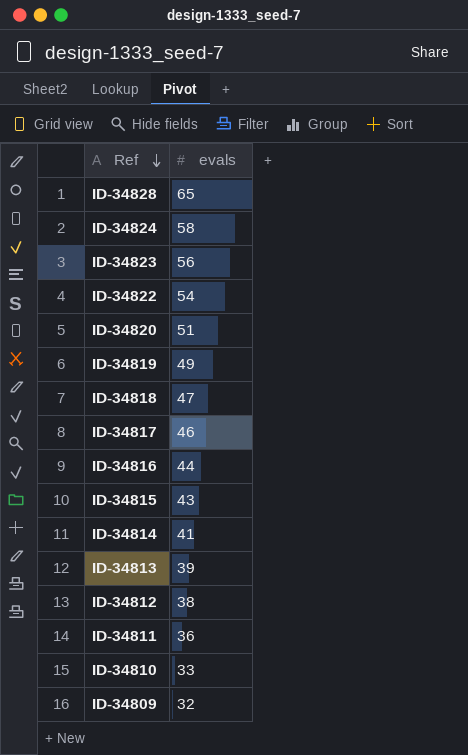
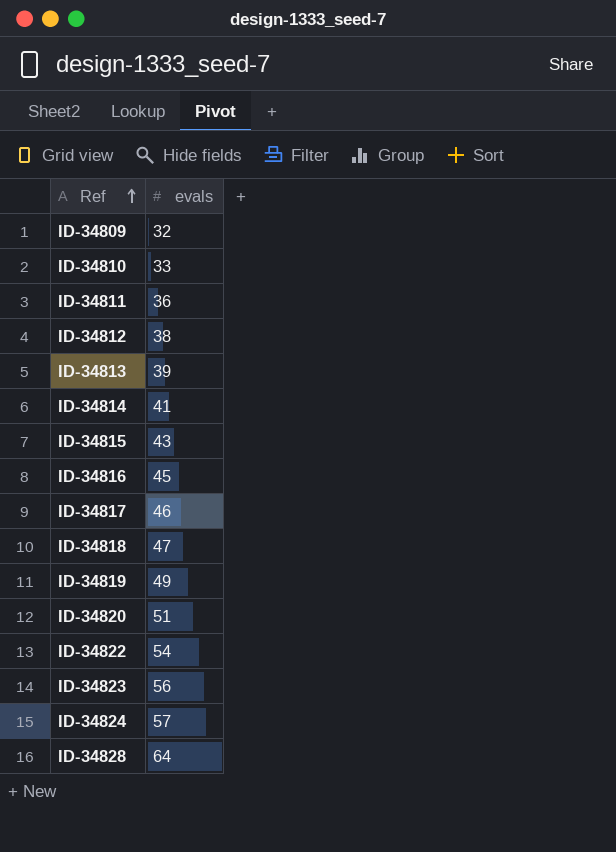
row order: Ref descending -> Ref ascending
ID-34816 | evals: 44 -> 45
ID-34824 | evals: 58 -> 57
ID-34828 | evals: 65 -> 64

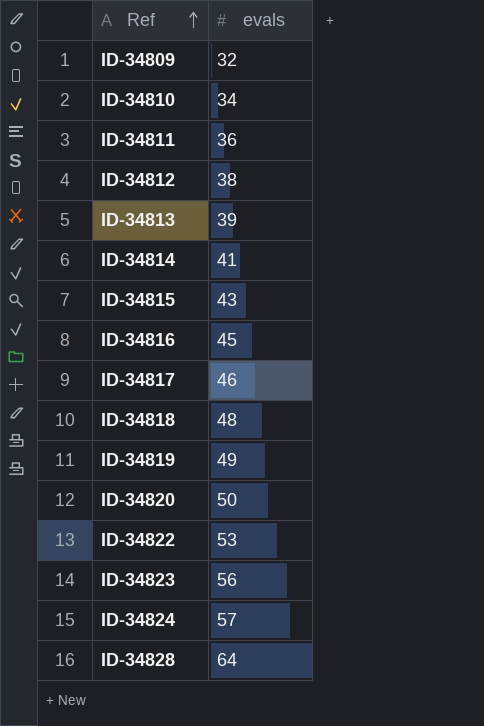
ID-34810 | evals: 33 -> 34
ID-34818 | evals: 47 -> 48
ID-34820 | evals: 51 -> 50
ID-34822 | evals: 54 -> 53

